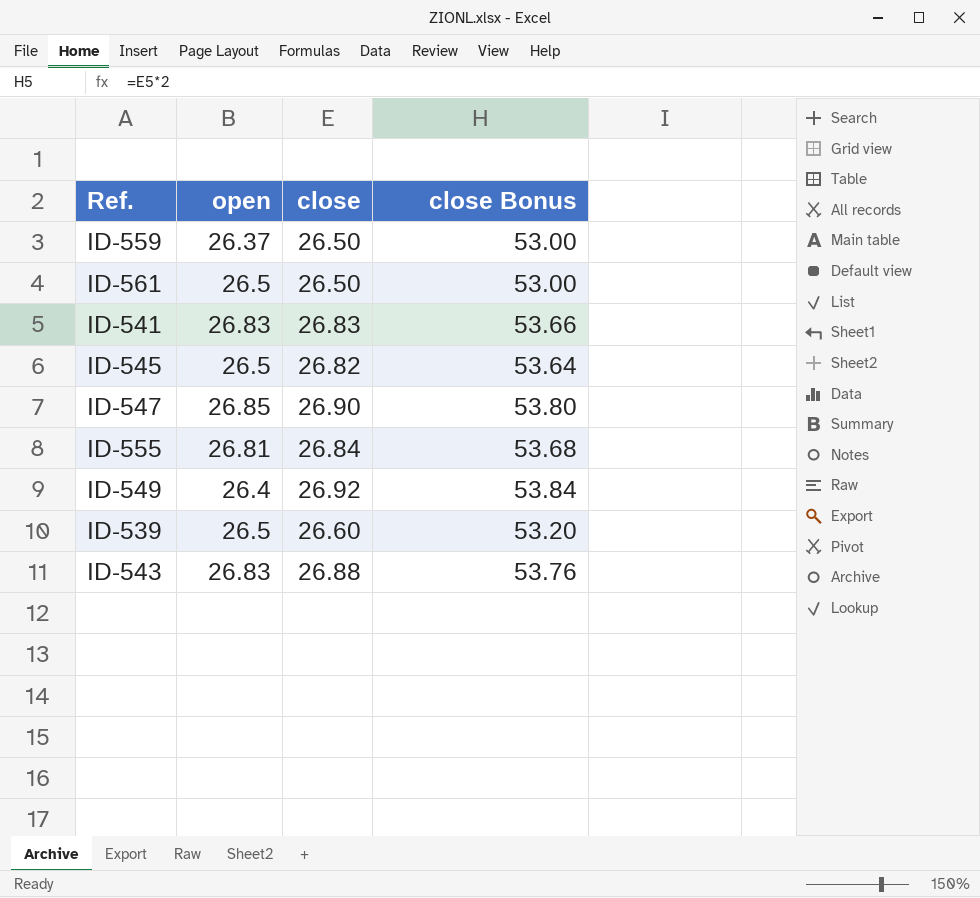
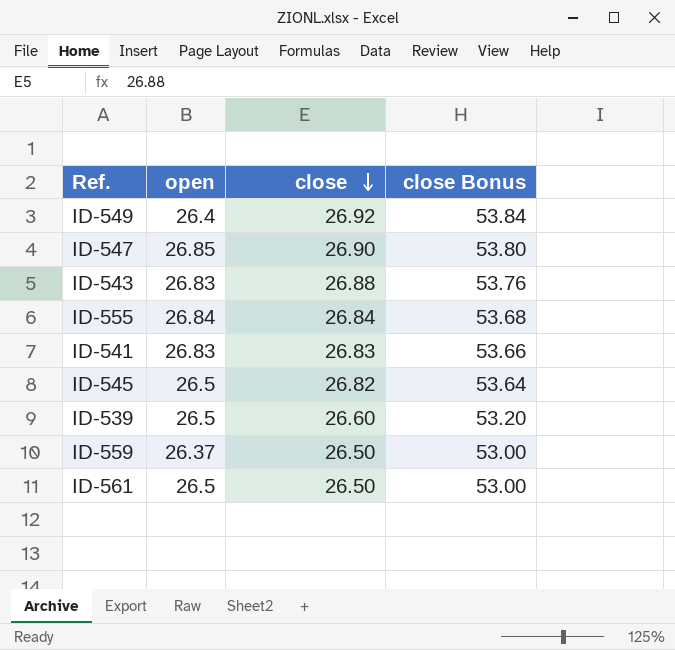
row order: none -> close descending
ID-555 | open: 26.81 -> 26.84

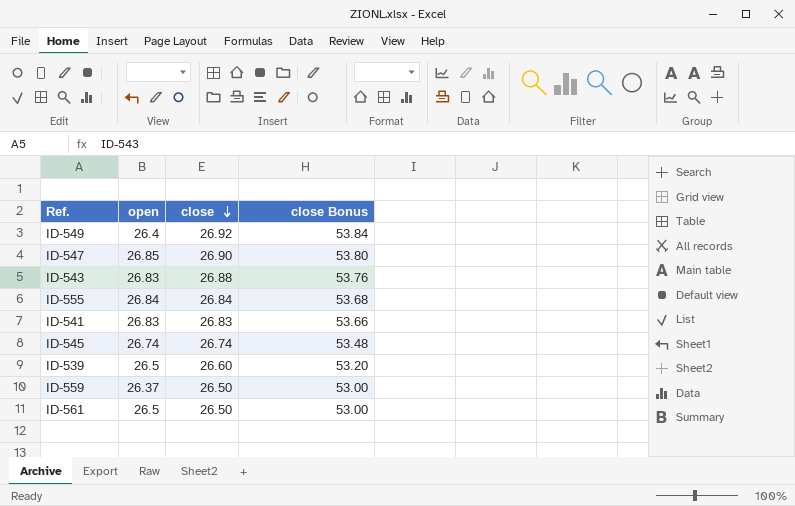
ID-545 | open: 26.5 -> 26.74
ID-545 | close: 26.82 -> 26.74
ID-545 | close Bonus: 53.64 -> 53.48

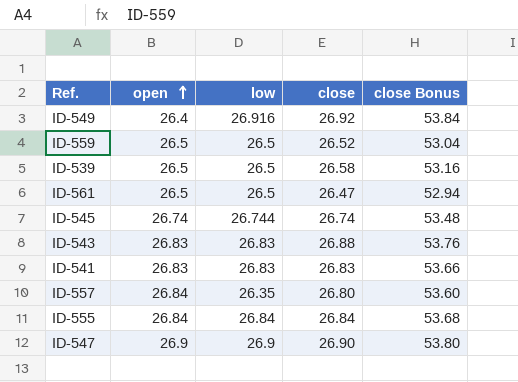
row order: close descending -> open ascending
column low | position: none -> 3
ID-559 | open: 26.37 -> 26.5
ID-559 | close: 26.50 -> 26.52
ID-559 | close Bonus: 53.00 -> 53.04
ID-539 | close: 26.60 -> 26.58
ID-539 | close Bonus: 53.20 -> 53.16
ID-561 | close: 26.50 -> 26.47
ID-561 | close Bonus: 53.00 -> 52.94
row ID-557: none -> 26.84 | 26.35 | 26.80 | 53.60
ID-547 | open: 26.85 -> 26.9

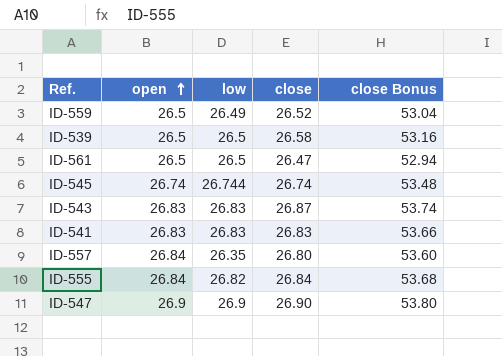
row ID-549: 26.4 | 26.916 | 26.92 | 53.84 -> none
ID-559 | low: 26.5 -> 26.49
ID-543 | close: 26.88 -> 26.87
ID-543 | close Bonus: 53.76 -> 53.74
ID-555 | low: 26.84 -> 26.82

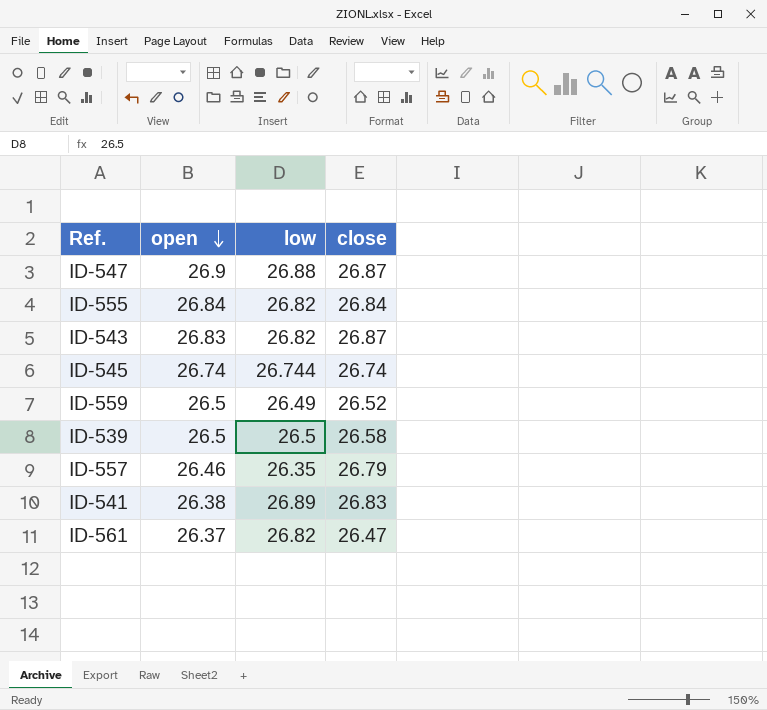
row order: open ascending -> open descending
column close Bonus | formula: [close] * 2 -> none
ID-547 | low: 26.9 -> 26.88
ID-547 | close: 26.90 -> 26.87
ID-543 | low: 26.83 -> 26.82
ID-557 | open: 26.84 -> 26.46
ID-557 | close: 26.80 -> 26.79
ID-541 | open: 26.83 -> 26.38
ID-541 | low: 26.83 -> 26.89
ID-561 | open: 26.5 -> 26.37
ID-561 | low: 26.5 -> 26.82

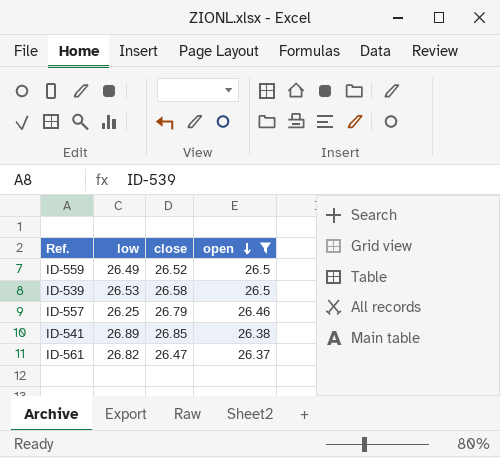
filter: none -> open <= 26.5
column open | position: 2 -> 4
ID-539 | low: 26.5 -> 26.53
ID-557 | low: 26.35 -> 26.25
ID-541 | close: 26.83 -> 26.85

